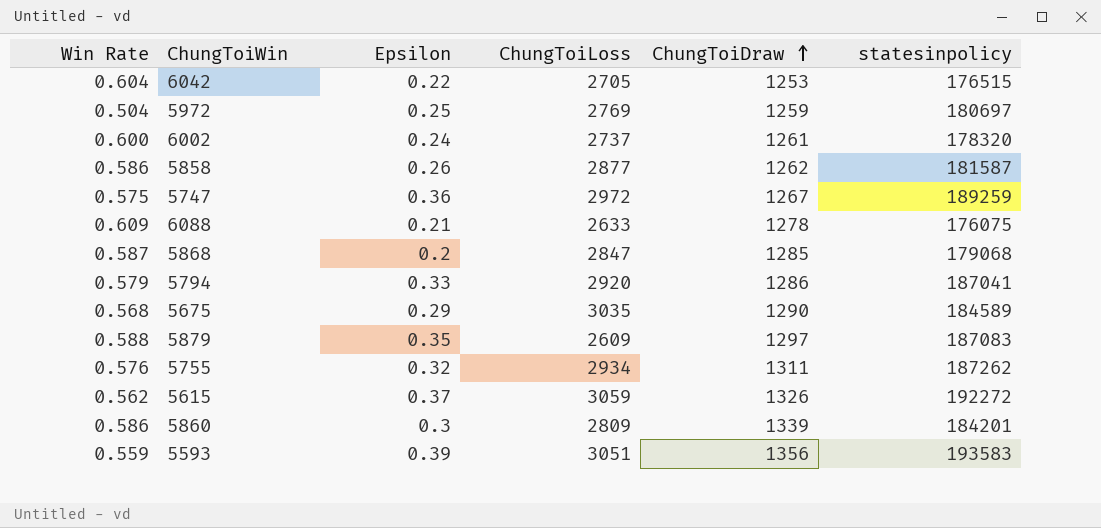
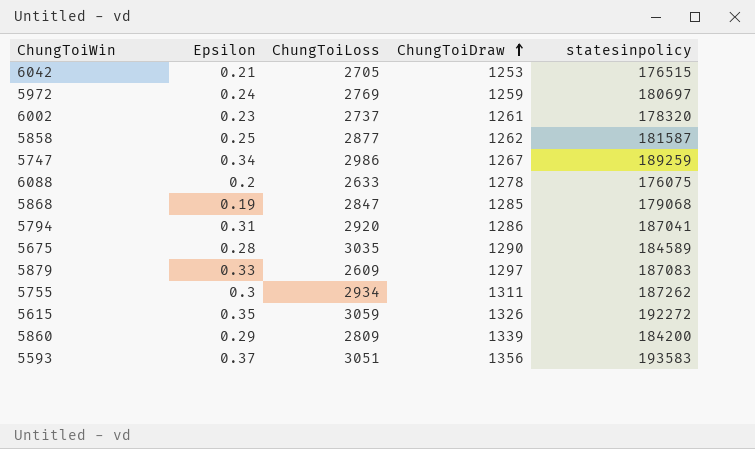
column Win Rate | position: 1 -> none
6042 | Epsilon: 0.22 -> 0.21
5972 | Epsilon: 0.25 -> 0.24
6002 | Epsilon: 0.24 -> 0.23
5858 | Epsilon: 0.26 -> 0.25
5747 | Epsilon: 0.36 -> 0.34
5747 | ChungToiLoss: 2972 -> 2986
6088 | Epsilon: 0.21 -> 0.2
5868 | Epsilon: 0.2 -> 0.19
5794 | Epsilon: 0.33 -> 0.31
5675 | Epsilon: 0.29 -> 0.28
5879 | Epsilon: 0.35 -> 0.33
5755 | Epsilon: 0.32 -> 0.3
5615 | Epsilon: 0.37 -> 0.35
5860 | Epsilon: 0.3 -> 0.29
5860 | statesinpolicy: 184201 -> 184200
5593 | Epsilon: 0.39 -> 0.37

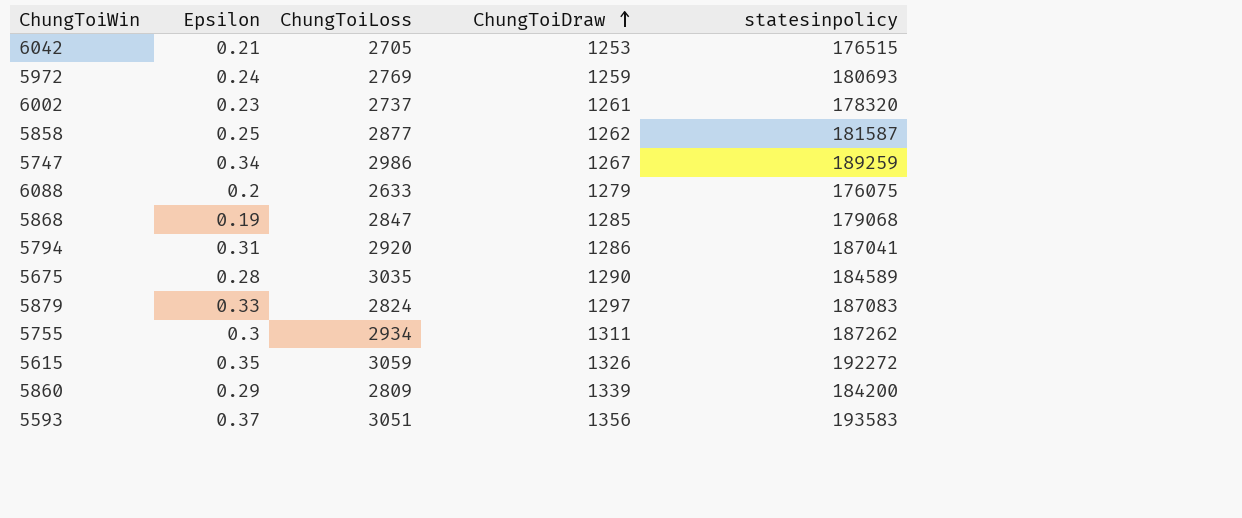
5972 | statesinpolicy: 180697 -> 180693
6088 | ChungToiDraw: 1278 -> 1279
5879 | ChungToiLoss: 2609 -> 2824

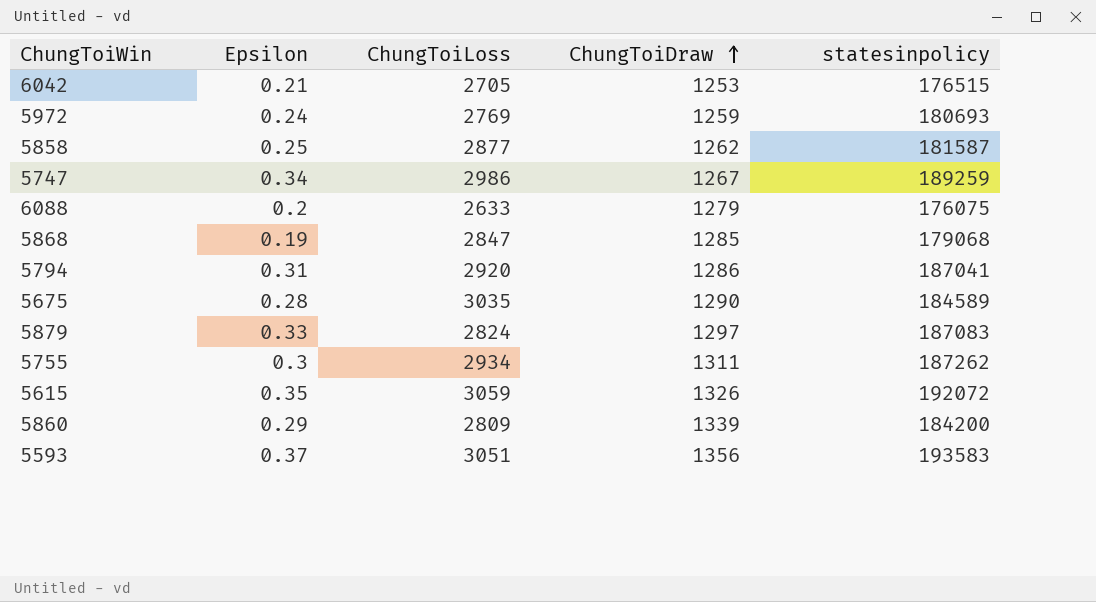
row 6002: 0.23 | 2737 | 1261 | 178320 -> none
5615 | statesinpolicy: 192272 -> 192072

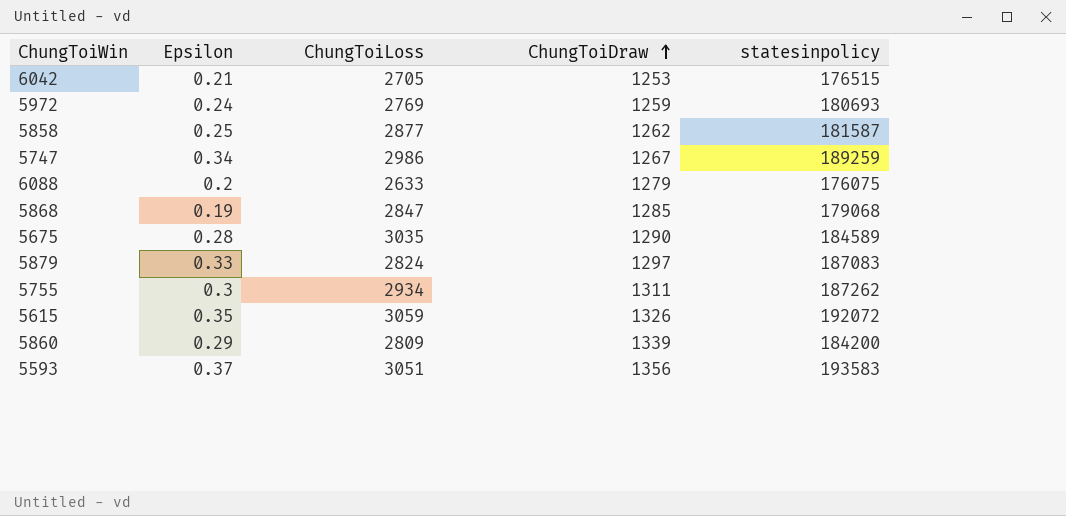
row 5794: 0.31 | 2920 | 1286 | 187041 -> none

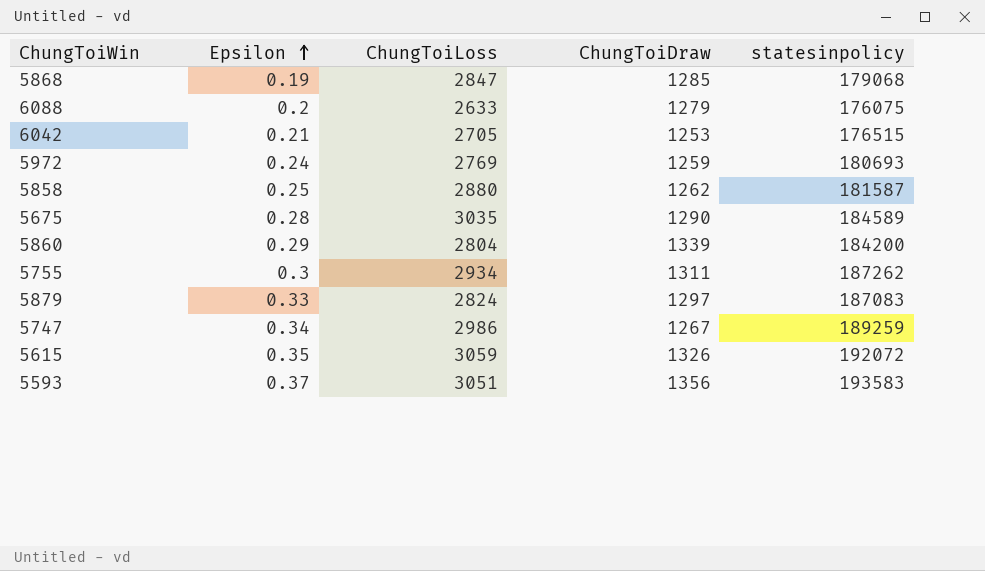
row order: ChungToiDraw ascending -> Epsilon ascending
5858 | ChungToiLoss: 2877 -> 2880
5860 | ChungToiLoss: 2809 -> 2804

